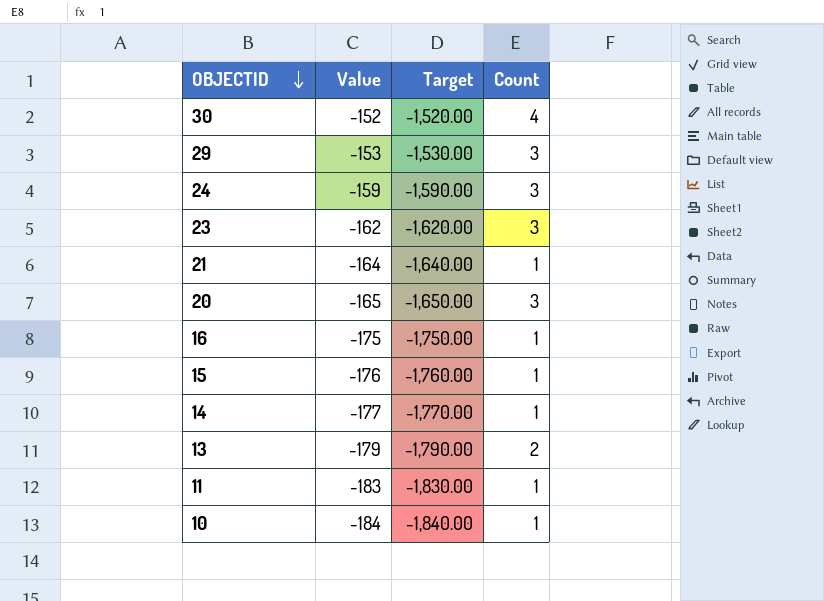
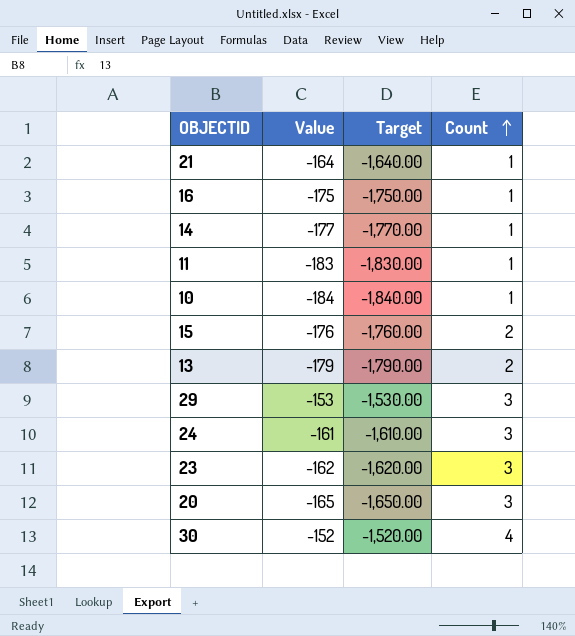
row order: OBJECTID descending -> Count ascending
15 | Count: 1 -> 2
24 | Value: -159 -> -161
24 | Target: -1,590.00 -> -1,610.00

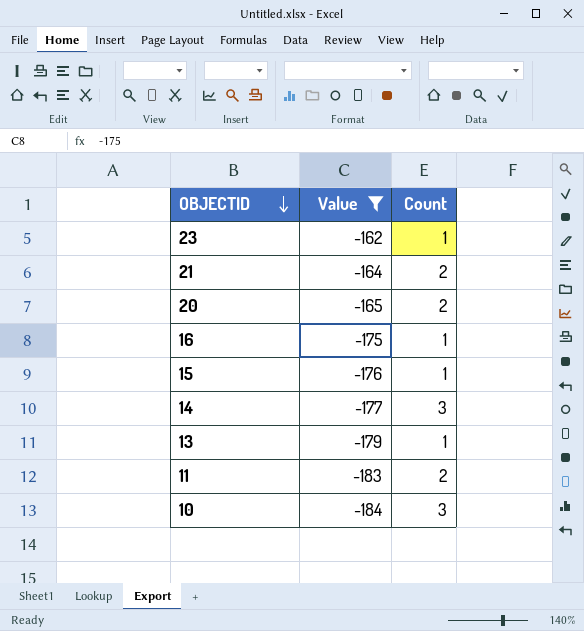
filter: none -> Value <= -162
row order: Count ascending -> OBJECTID descending
column Target | formula: [Value] * 10 -> none
23 | Count: 3 -> 1
21 | Count: 1 -> 2
20 | Count: 3 -> 2
15 | Count: 2 -> 1
14 | Count: 1 -> 3
13 | Count: 2 -> 1
11 | Count: 1 -> 2
10 | Count: 1 -> 3

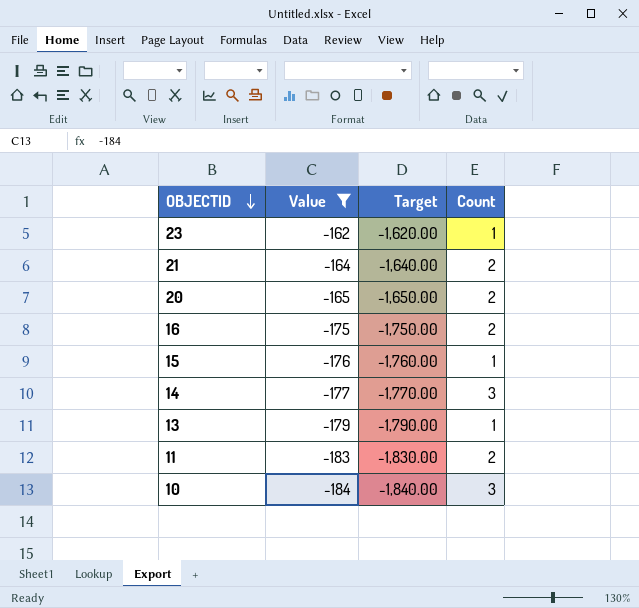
column Target | formula: none -> [Value] * 10
16 | Count: 1 -> 2

